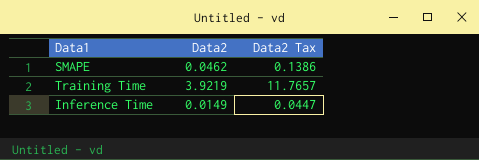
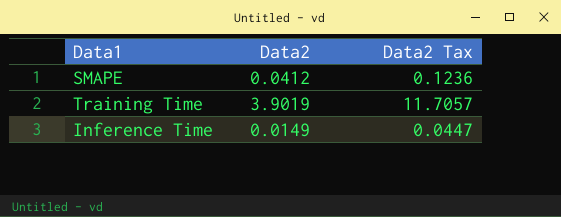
SMAPE | Data2: 0.0462 -> 0.0412
SMAPE | Data2 Tax: 0.1386 -> 0.1236
Training Time | Data2: 3.9219 -> 3.9019
Training Time | Data2 Tax: 11.7657 -> 11.7057

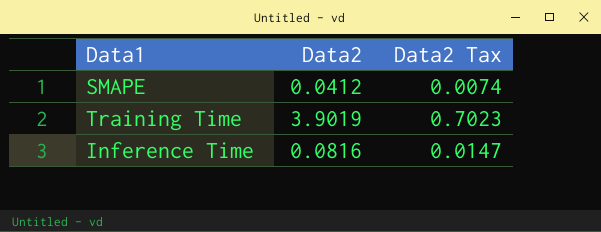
column Data2 Tax | formula: [Data2] * 3 -> [Data2] * 0.18
Inference Time | Data2: 0.0149 -> 0.0816

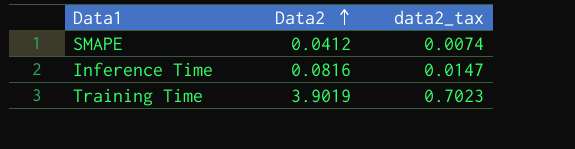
row order: none -> Data2 ascending
column name: Data2 Tax -> data2_tax

